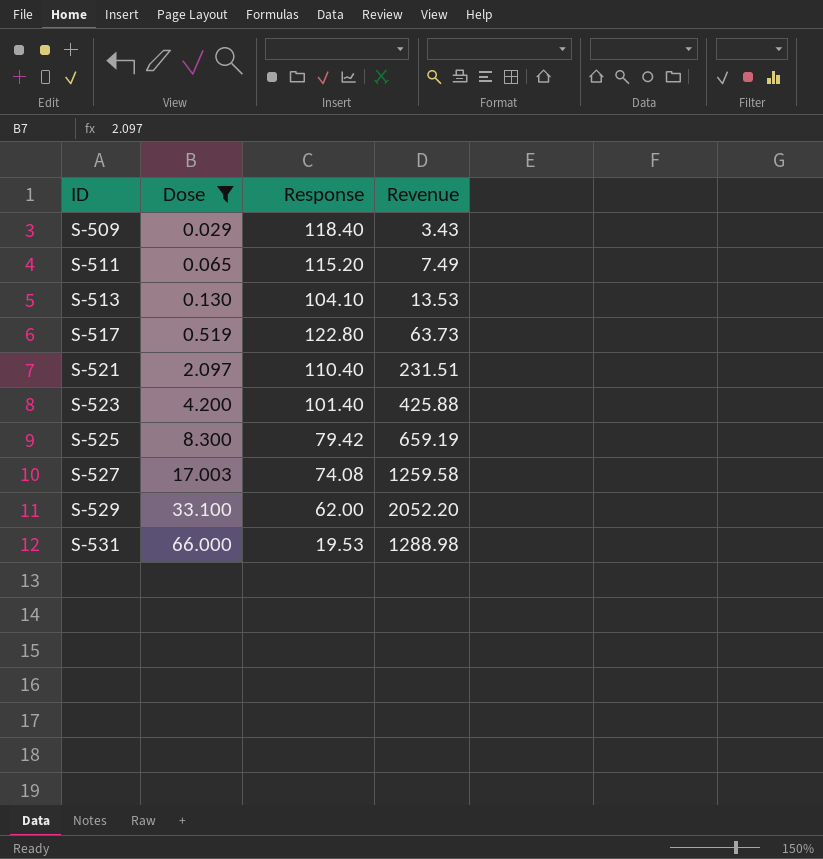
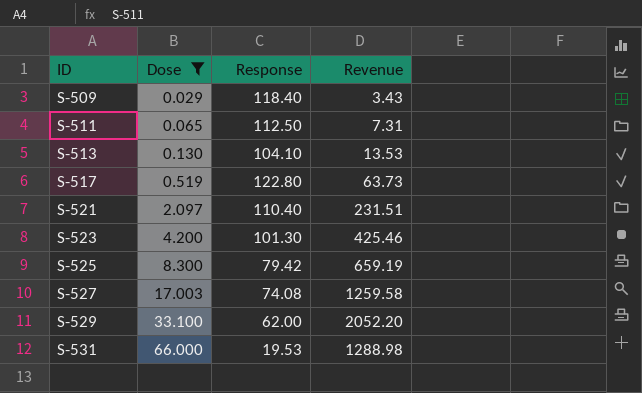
S-511 | Response: 115.20 -> 112.50
S-511 | Revenue: 7.49 -> 7.31
S-523 | Response: 101.40 -> 101.30
S-523 | Revenue: 425.88 -> 425.46

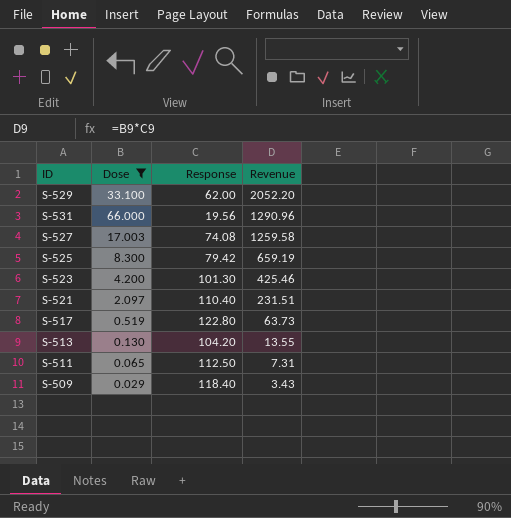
row order: ID ascending -> Revenue descending
S-531 | Response: 19.53 -> 19.56
S-531 | Revenue: 1288.98 -> 1290.96
S-513 | Response: 104.10 -> 104.20
S-513 | Revenue: 13.53 -> 13.55

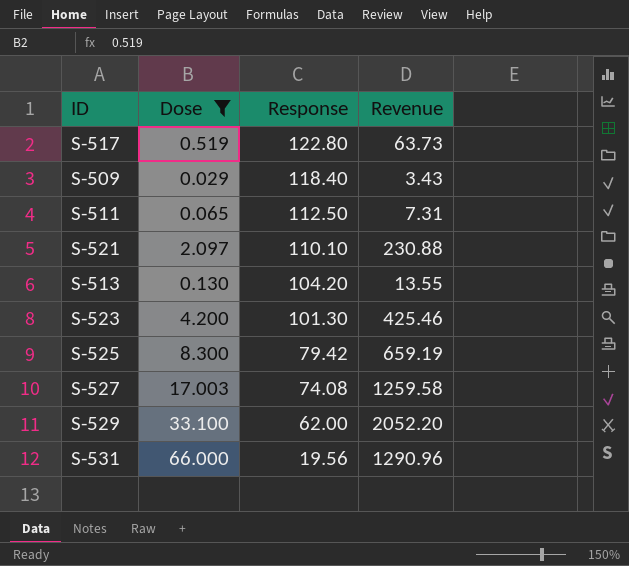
row order: Revenue descending -> Response descending
S-521 | Response: 110.40 -> 110.10
S-521 | Revenue: 231.51 -> 230.88

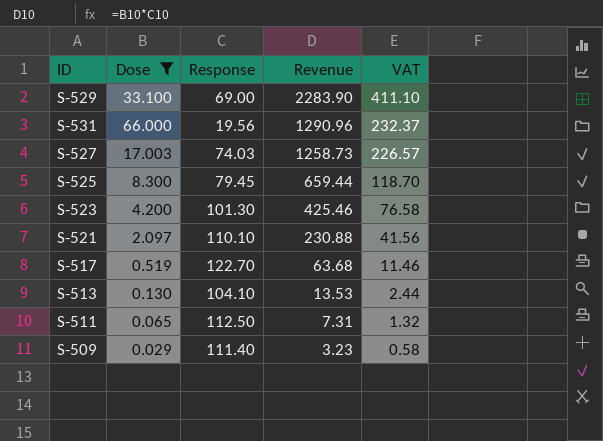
row order: Response descending -> Revenue descending
column VAT | formula: none -> [Revenue] * 0.18
S-529 | Response: 62.00 -> 69.00
S-529 | Revenue: 2052.20 -> 2283.90
S-527 | Response: 74.08 -> 74.03
S-527 | Revenue: 1259.58 -> 1258.73
S-525 | Response: 79.42 -> 79.45
S-525 | Revenue: 659.19 -> 659.44
S-517 | Response: 122.80 -> 122.70
S-517 | Revenue: 63.73 -> 63.68
S-513 | Response: 104.20 -> 104.10
S-513 | Revenue: 13.55 -> 13.53
S-509 | Response: 118.40 -> 111.40
S-509 | Revenue: 3.43 -> 3.23

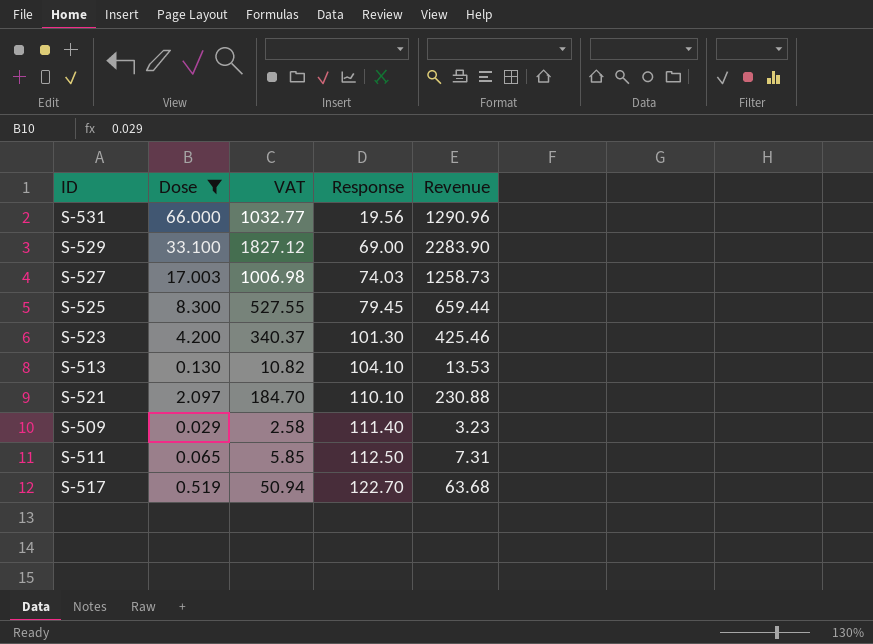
row order: Revenue descending -> Response ascending
column VAT | formula: [Revenue] * 0.18 -> [Revenue] * 0.8
column VAT | position: 5 -> 3

